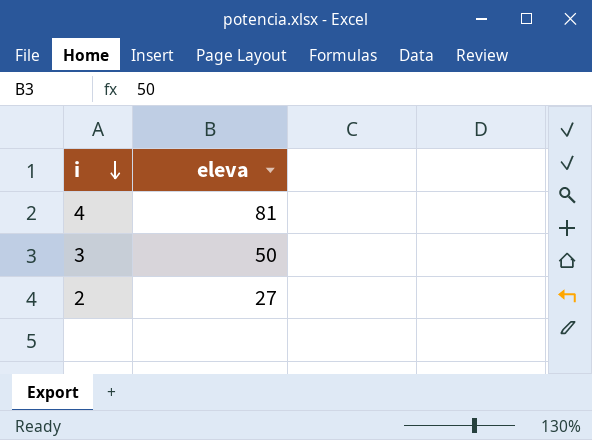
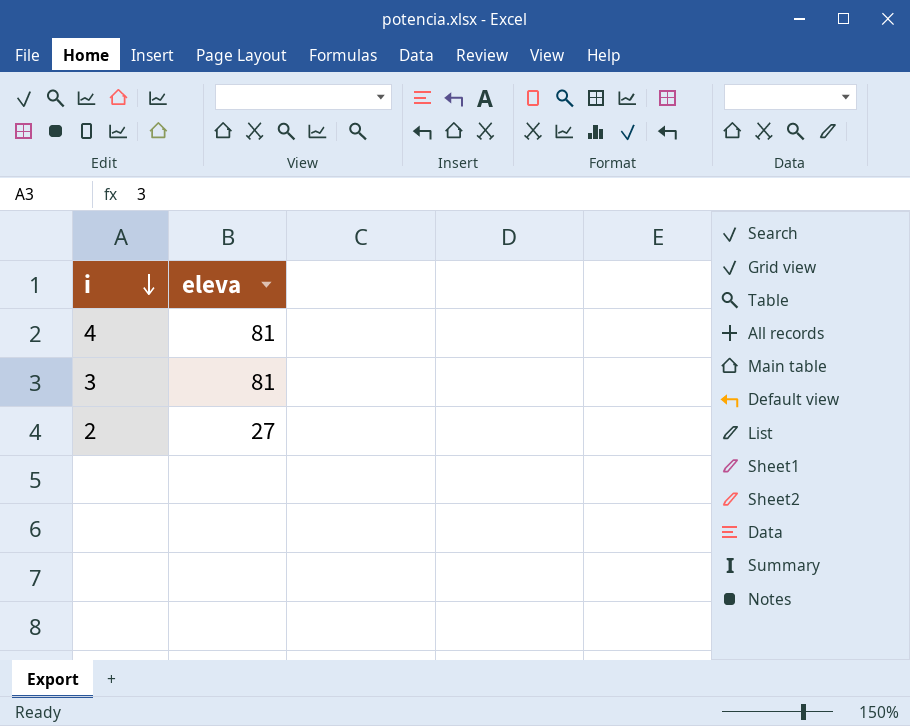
3 | eleva: 50 -> 81

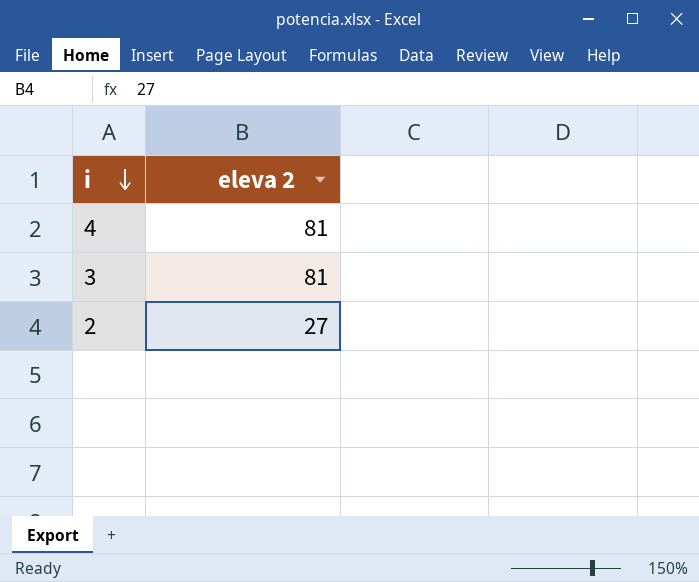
column name: eleva -> eleva 2

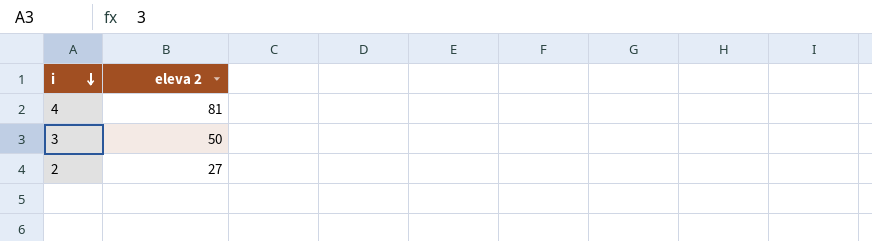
3 | eleva 2: 81 -> 50

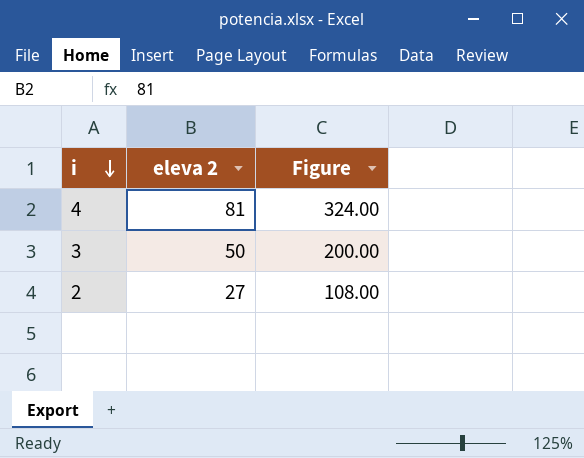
column Figure | formula: none -> [eleva 2] * 4

